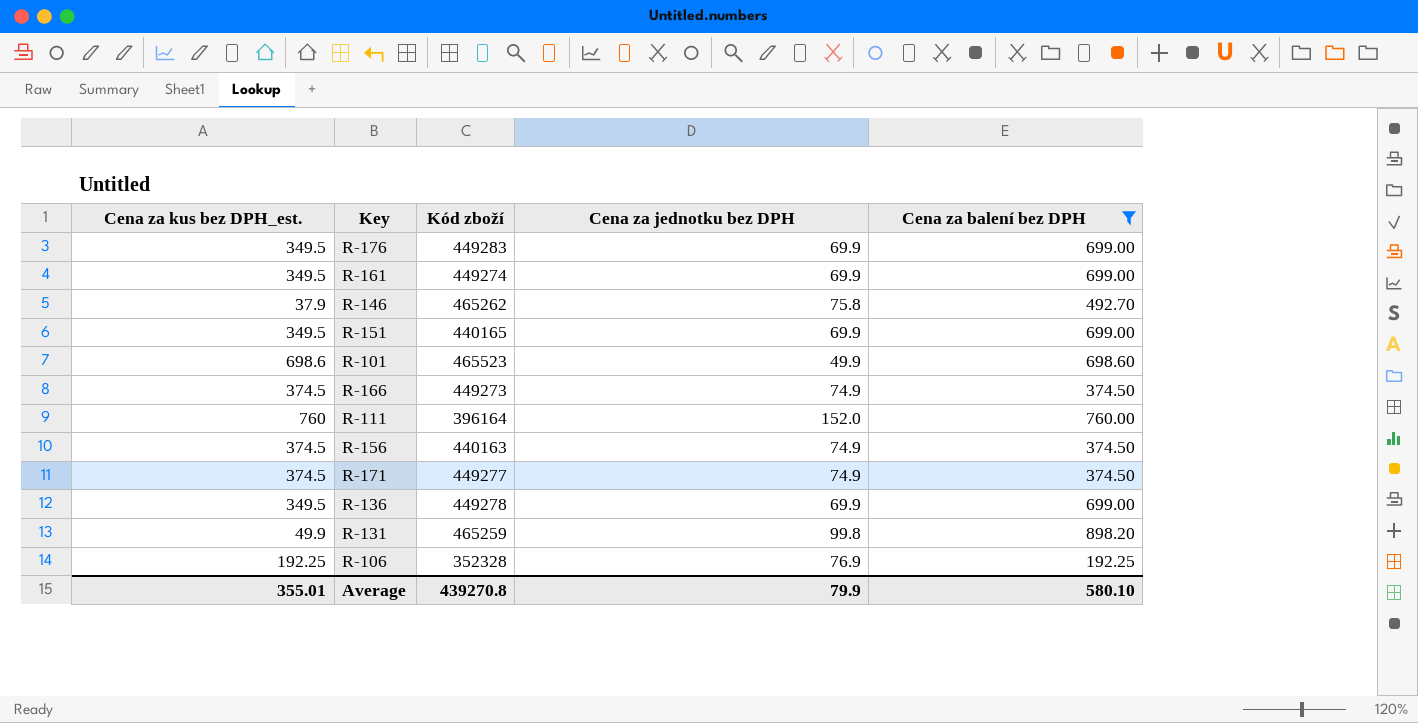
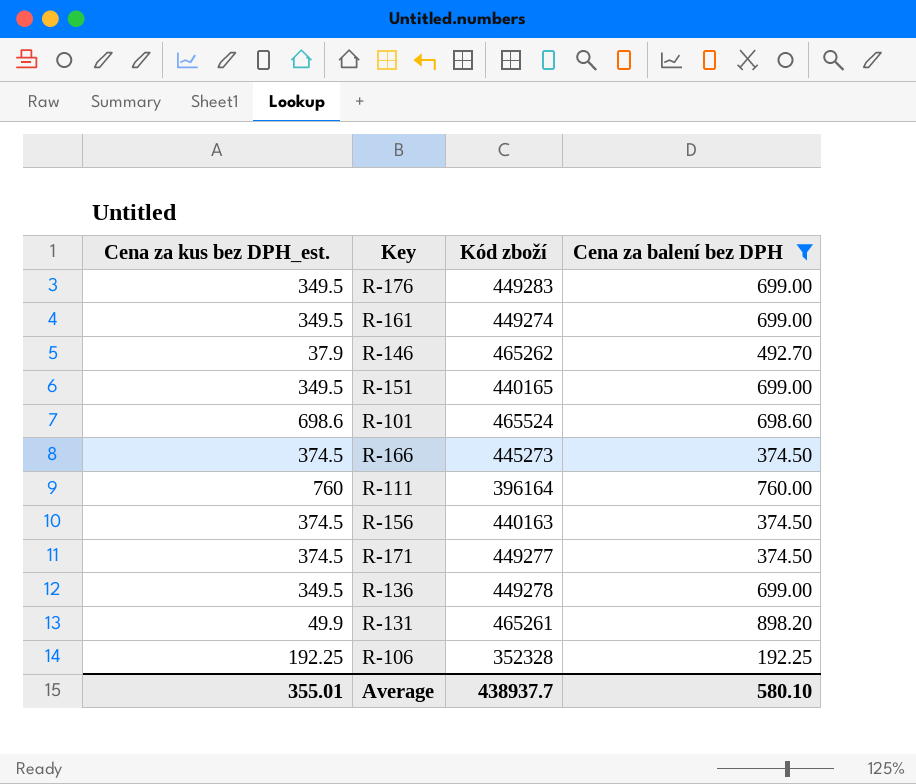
column Cena za jednotku bez DPH | position: 4 -> none
R-101 | Kód zboží: 465523 -> 465524
R-166 | Kód zboží: 449273 -> 445273
R-131 | Kód zboží: 465259 -> 465261
Average | Kód zboží: 439270.8 -> 438937.7

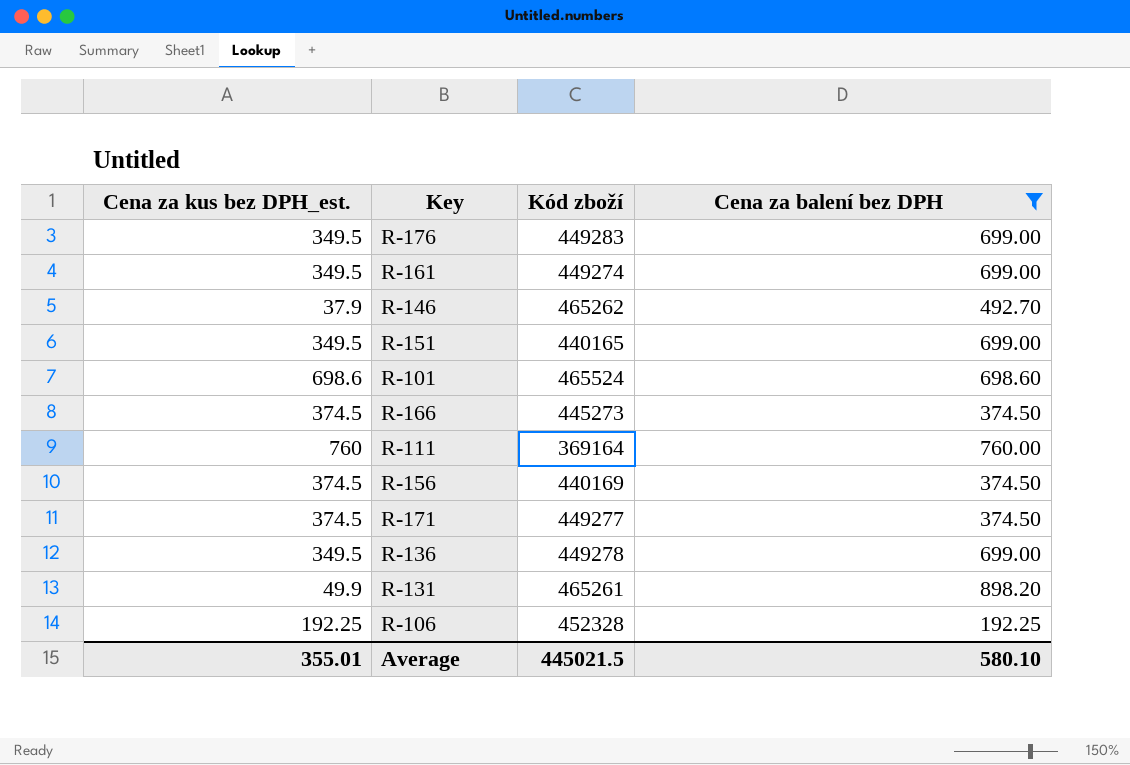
R-111 | Kód zboží: 396164 -> 369164
R-156 | Kód zboží: 440163 -> 440169
R-106 | Kód zboží: 352328 -> 452328
Average | Kód zboží: 438937.7 -> 445021.5

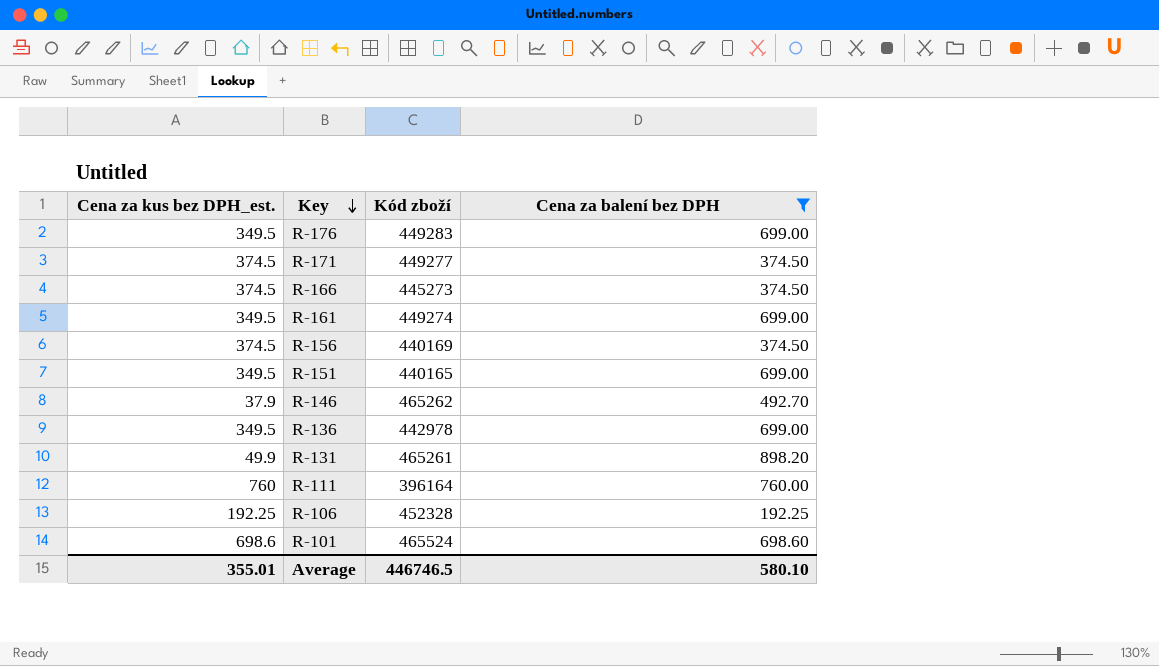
row order: none -> Key descending
R-136 | Kód zboží: 449278 -> 442978
R-111 | Kód zboží: 369164 -> 396164
Average | Kód zboží: 445021.5 -> 446746.5

